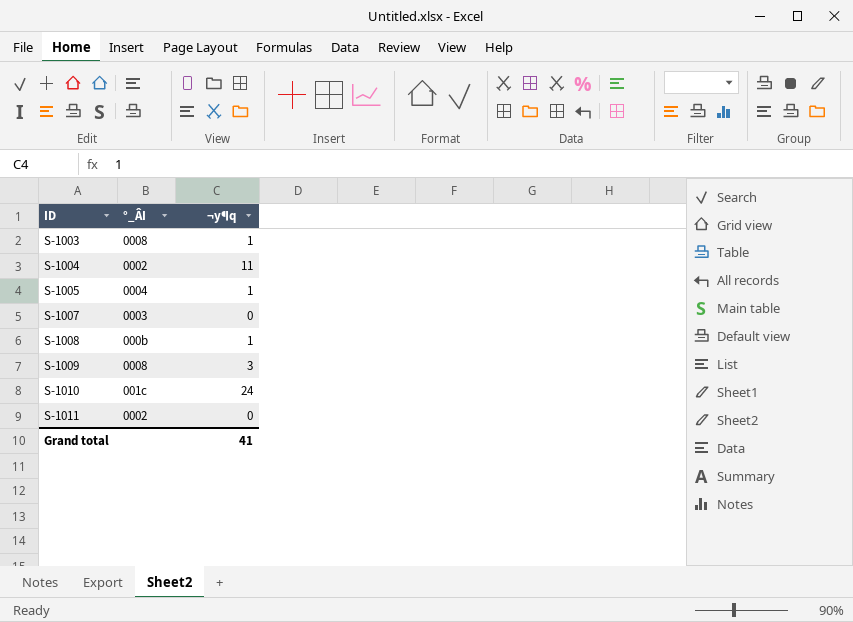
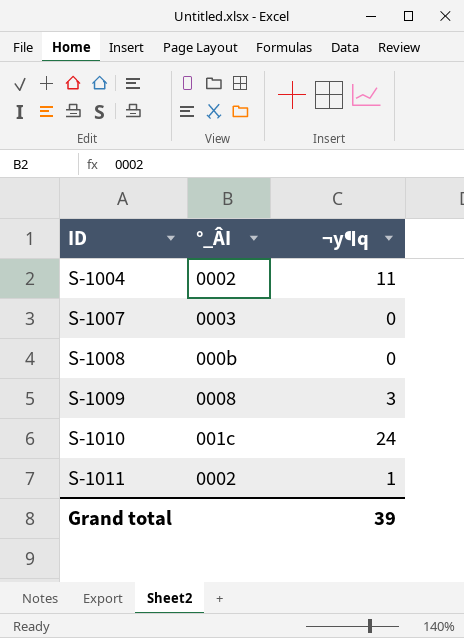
row S-1003: 0008 | 1 -> none
row S-1005: 0004 | 1 -> none
S-1008 | ¬y¶q: 1 -> 0
S-1011 | ¬y¶q: 0 -> 1
Grand total | ¬y¶q: 41 -> 39

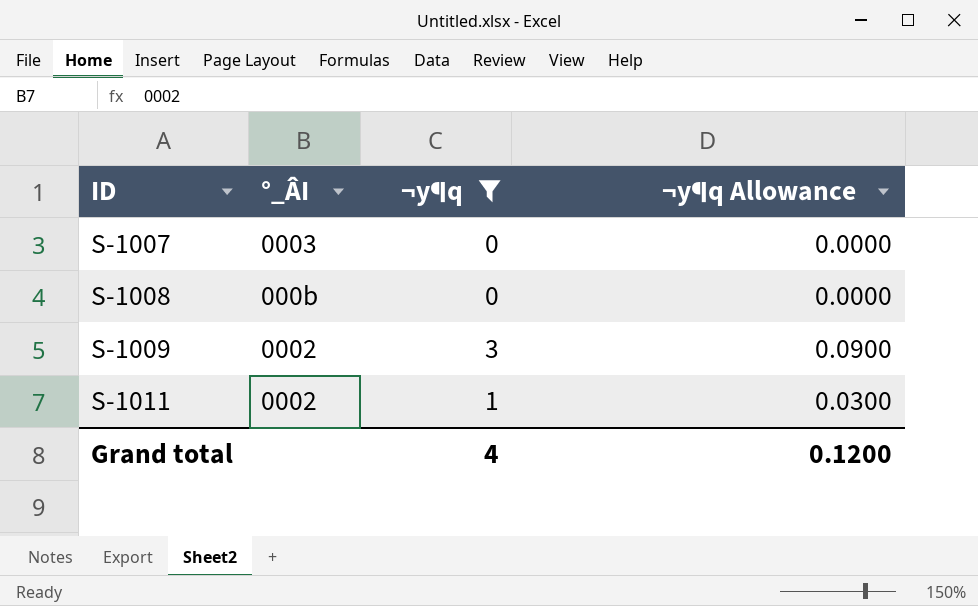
filter: none -> ¬y¶q <= 3
column ¬y¶q Allowance | formula: none -> [¬y¶q] * 0.03
S-1009 | °_ÂI: 0008 -> 0002
Grand total | ¬y¶q: 39 -> 4

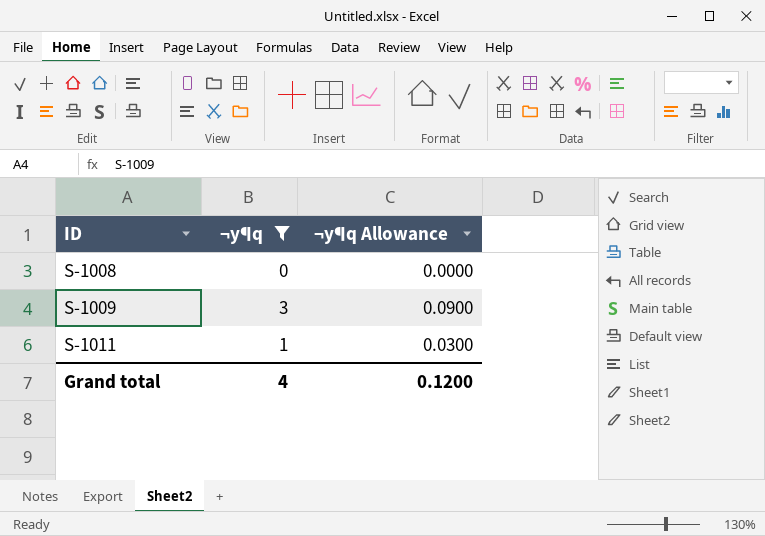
column °_ÂI | position: 2 -> none
row S-1007: 0003 | 0 | 0.0000 -> none

